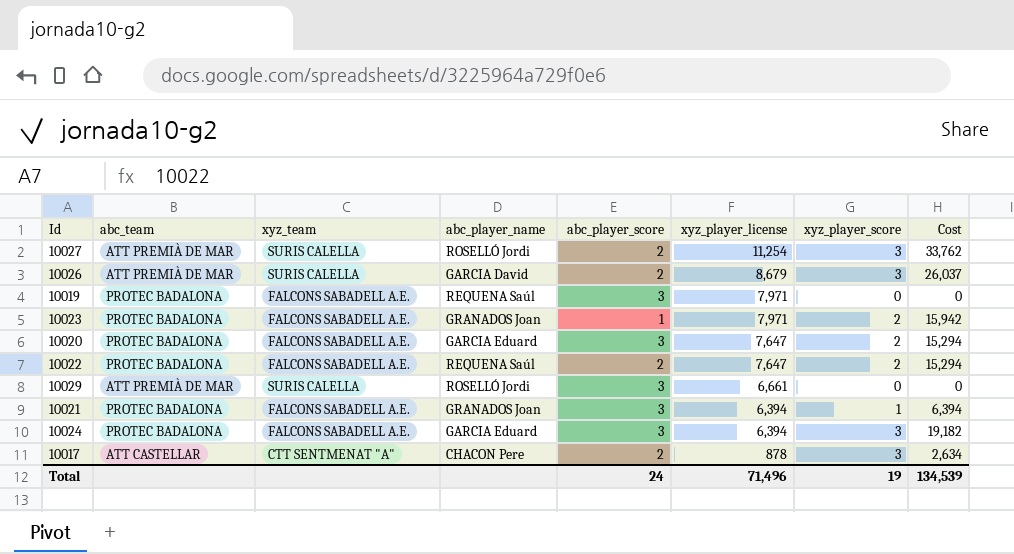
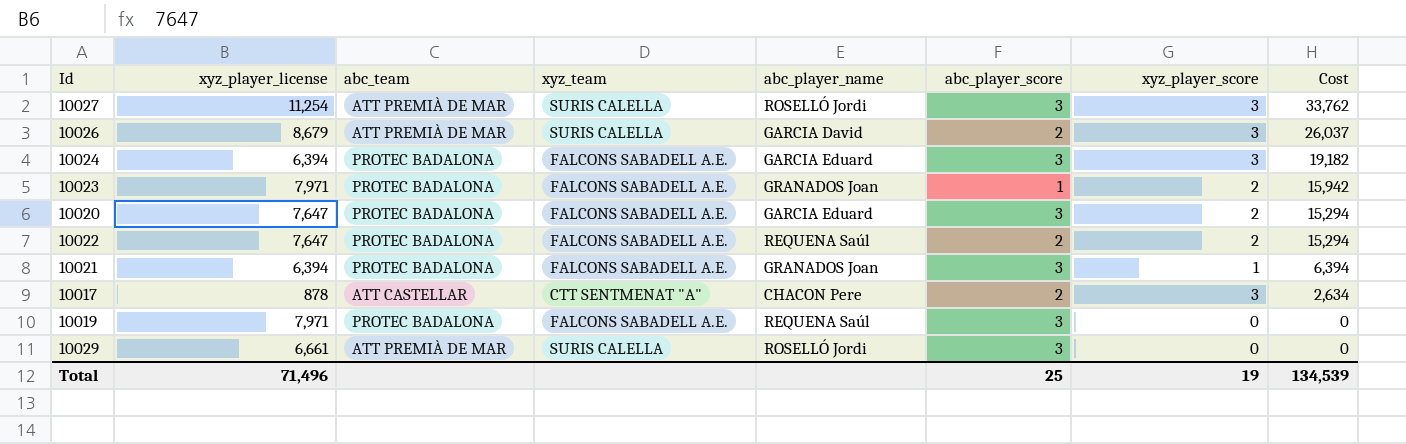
row order: xyz_player_license descending -> Cost descending
column xyz_player_license | position: 6 -> 2
10027 | abc_player_score: 2 -> 3
Total | abc_player_score: 24 -> 25

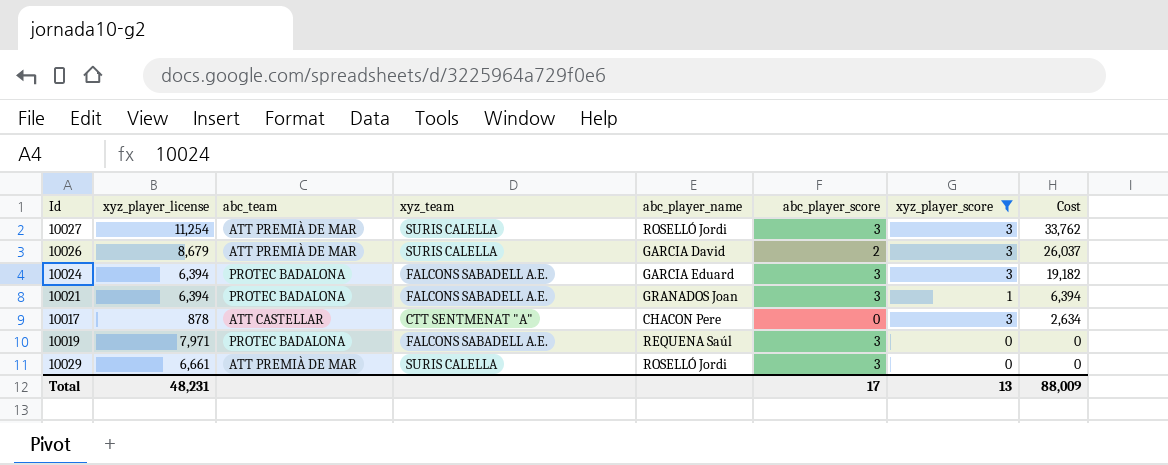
filter: none -> xyz_player_score != 2
10017 | abc_player_score: 2 -> 0
Total | xyz_player_license: 71,496 -> 48,231
Total | abc_player_score: 25 -> 17
Total | xyz_player_score: 19 -> 13
Total | Cost: 134,539 -> 88,009

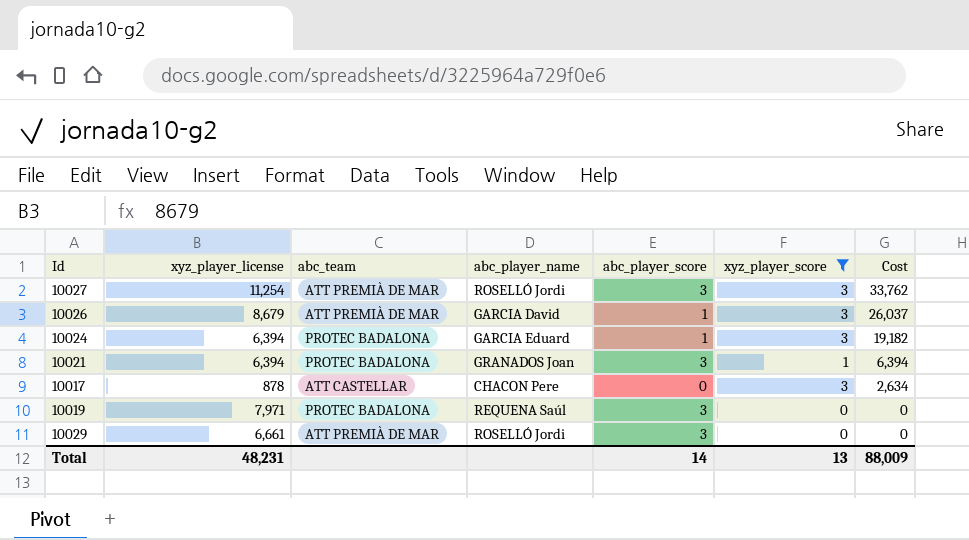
column xyz_team | position: 4 -> none
10026 | abc_player_score: 2 -> 1
10024 | abc_player_score: 3 -> 1
Total | abc_player_score: 17 -> 14

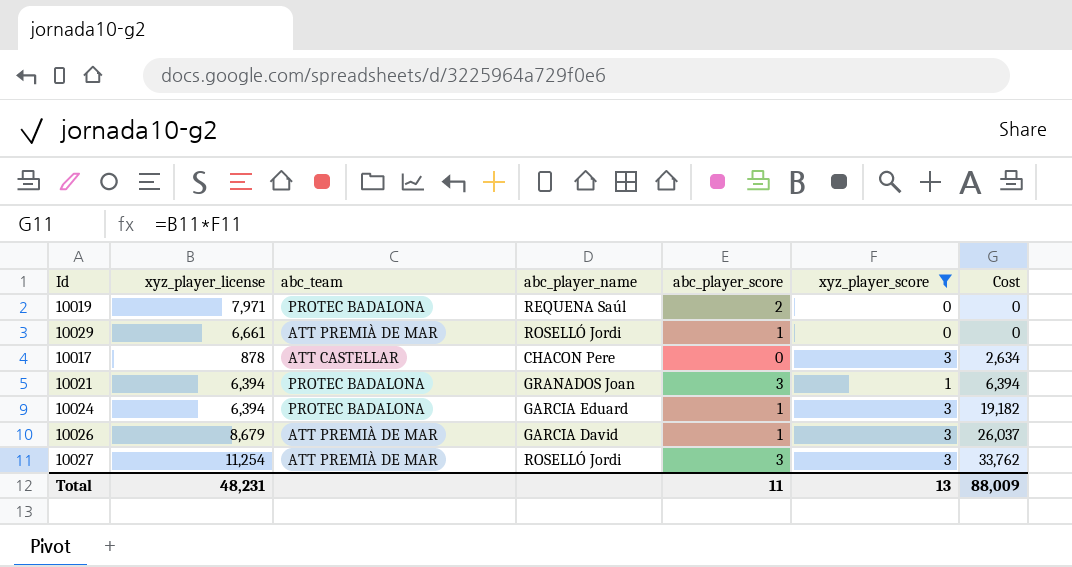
row order: Cost descending -> Cost ascending
10019 | abc_player_score: 3 -> 2
10029 | abc_player_score: 3 -> 1
Total | abc_player_score: 14 -> 11

